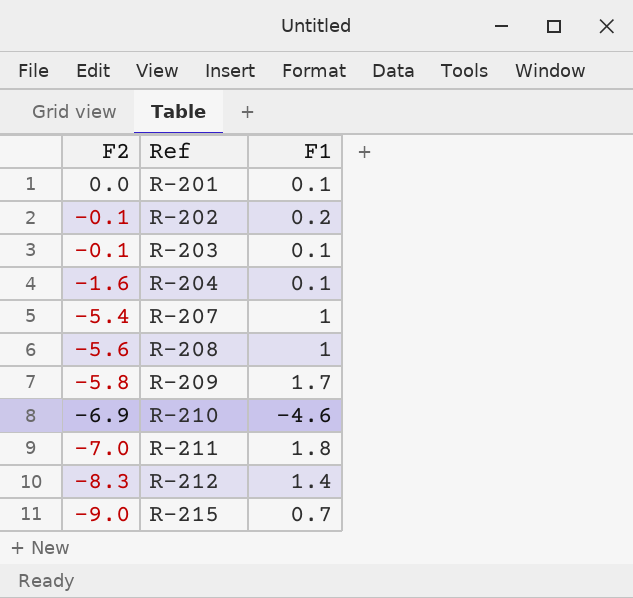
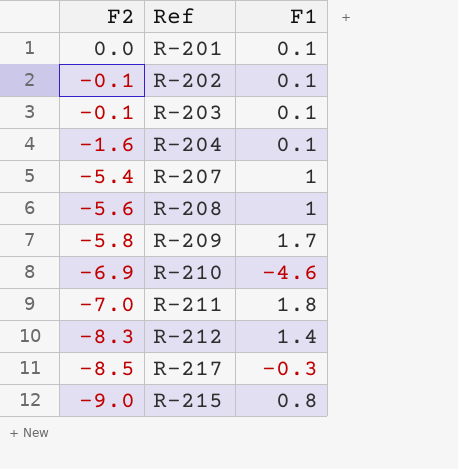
R-202 | F1: 0.2 -> 0.1
row R-217: none -> -8.5 | -0.3
R-215 | F1: 0.7 -> 0.8

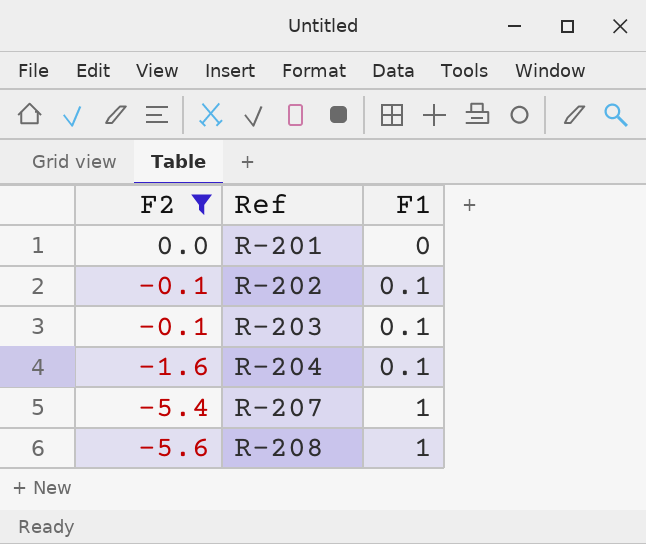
filter: none -> F2 >= -5.6
R-201 | F1: 0.1 -> 0

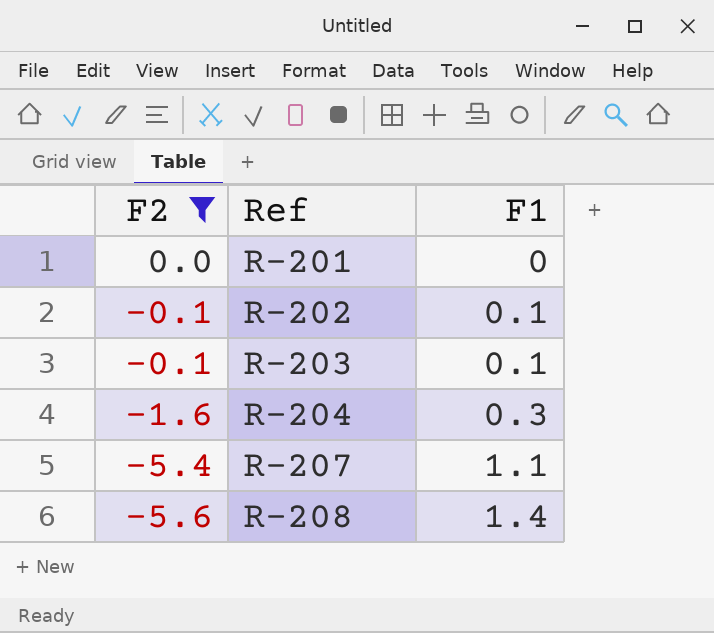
R-204 | F1: 0.1 -> 0.3
R-207 | F1: 1 -> 1.1
R-208 | F1: 1 -> 1.4

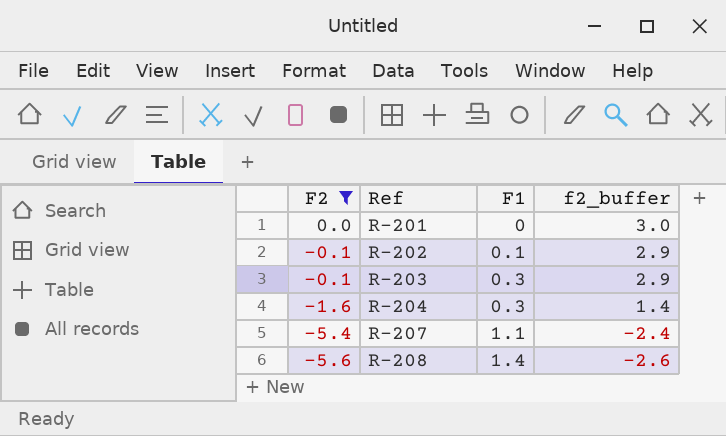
column f2_buffer | formula: none -> [F2] + 3
R-203 | F1: 0.1 -> 0.3

